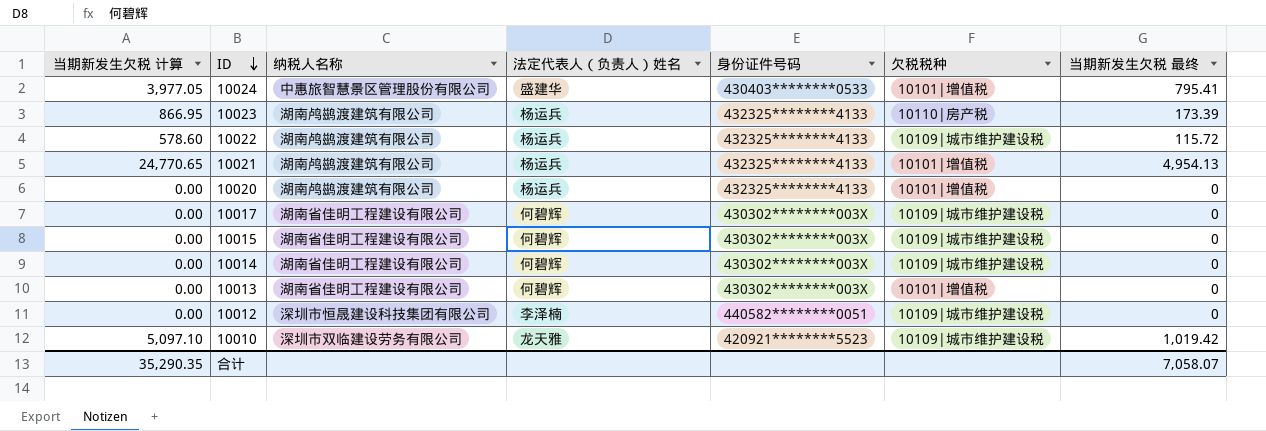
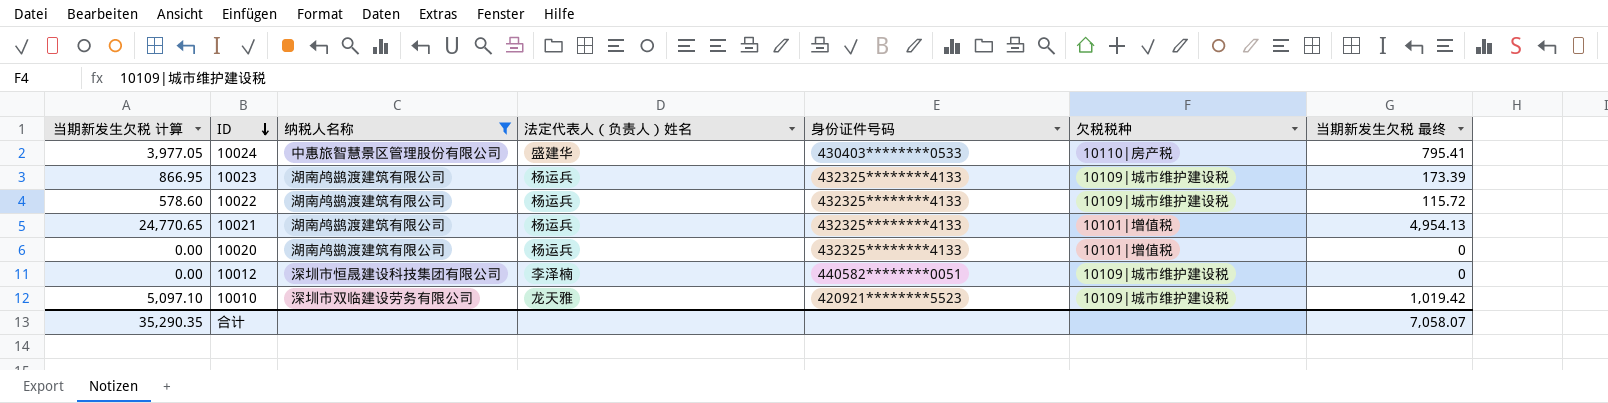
filter: none -> 纳税人名称 != 湖南省佳明工程建设有限公司
10024 | 欠税税种: 10101|增值税 -> 10110|房产税
10023 | 欠税税种: 10110|房产税 -> 10109|城市维护建设税

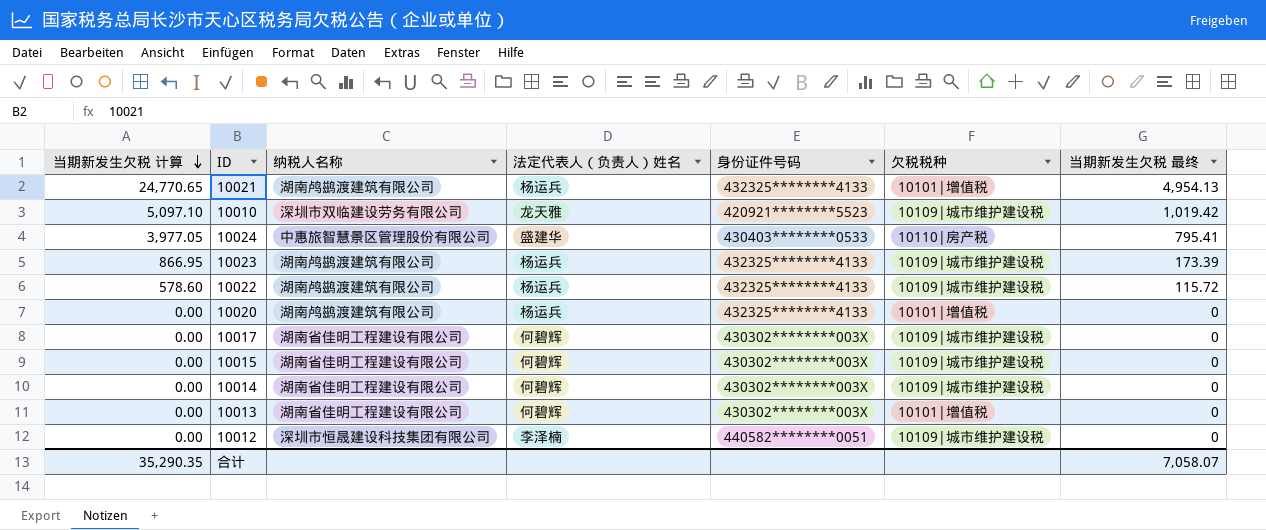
filter: 纳税人名称 != 湖南省佳明工程建设有限公司 -> none
row order: ID descending -> 当期新发生欠税 计算 descending

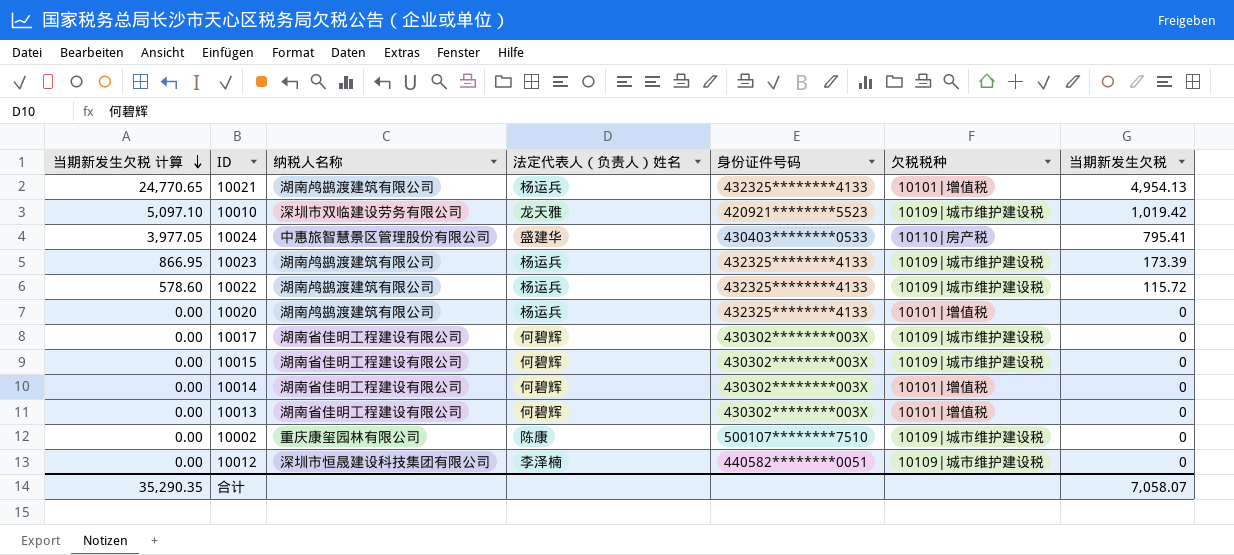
column name: 当期新发生欠税 最终 -> 当期新发生欠税
10014 | 欠税税种: 10109|城市维护建设税 -> 10101|增值税
row 10002: none -> 0.00 | 重庆康玺园林有限公司 | 陈康 | 500107********7510 | 10109|城市维护建设税 | 0

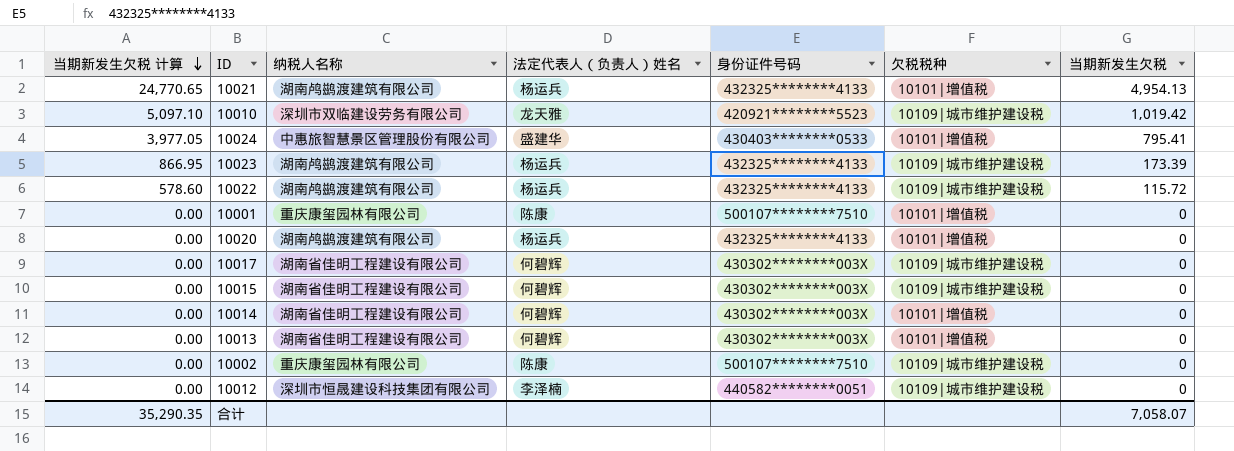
10024 | 欠税税种: 10110|房产税 -> 10101|增值税
row 10001: none -> 0.00 | 重庆康玺园林有限公司 | 陈康 | 500107********7510 | 10101|增值税 | 0

